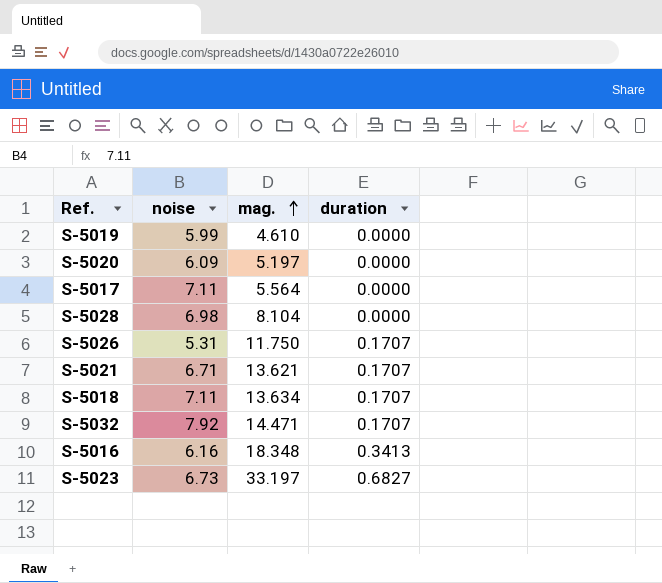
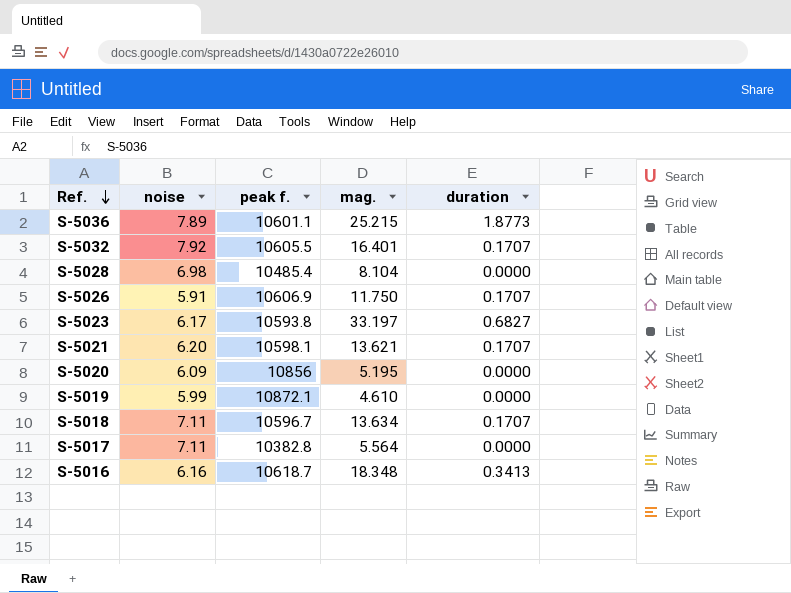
row order: mag. ascending -> Ref. descending
column peak f. | position: none -> 3
row S-5036: none -> 7.89 | 10601.1 | 25.215 | 1.8773
S-5032 | mag.: 14.471 -> 16.401
S-5026 | noise: 5.31 -> 5.91
S-5023 | noise: 6.73 -> 6.17
S-5021 | noise: 6.71 -> 6.20
S-5020 | mag.: 5.197 -> 5.195

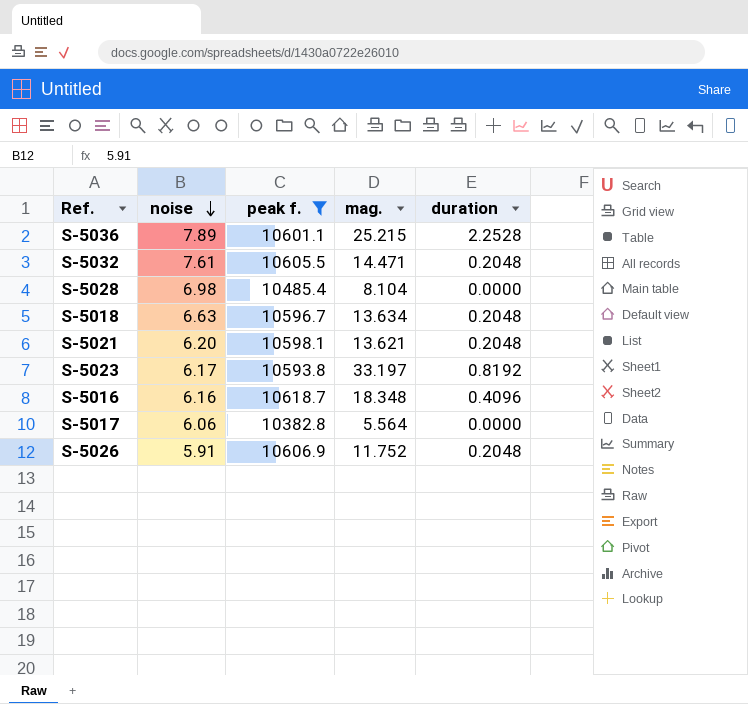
filter: none -> peak f. <= 10618.7
row order: Ref. descending -> noise descending
S-5036 | duration: 1.8773 -> 2.2528
S-5032 | noise: 7.92 -> 7.61
S-5032 | mag.: 16.401 -> 14.471
S-5032 | duration: 0.1707 -> 0.2048
S-5018 | noise: 7.11 -> 6.63
S-5018 | duration: 0.1707 -> 0.2048
S-5021 | duration: 0.1707 -> 0.2048
S-5023 | duration: 0.6827 -> 0.8192
S-5016 | duration: 0.3413 -> 0.4096
S-5017 | noise: 7.11 -> 6.06
S-5026 | mag.: 11.750 -> 11.752
S-5026 | duration: 0.1707 -> 0.2048

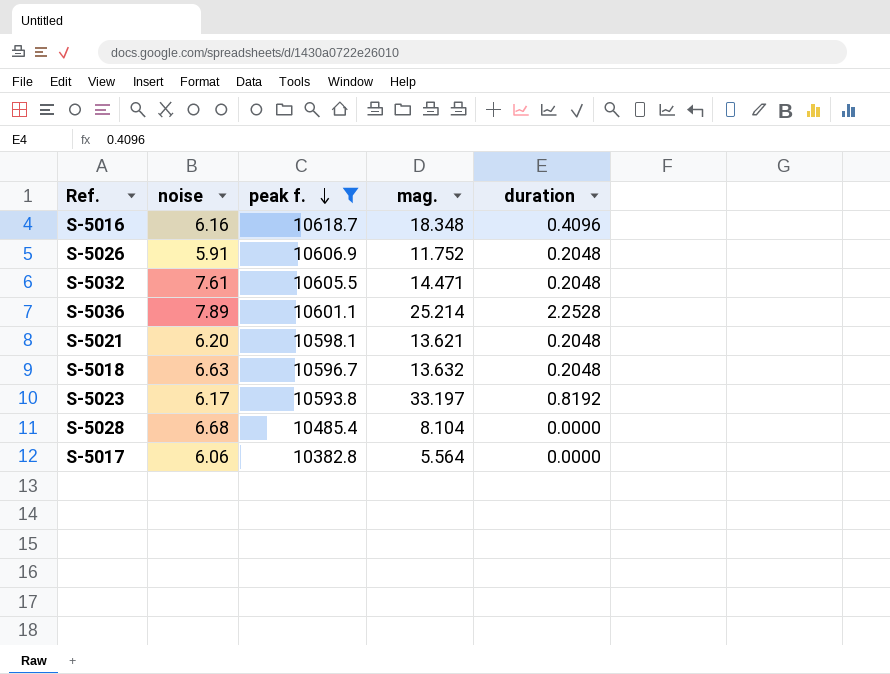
row order: noise descending -> peak f. descending
S-5036 | mag.: 25.215 -> 25.214
S-5018 | mag.: 13.634 -> 13.632
S-5028 | noise: 6.98 -> 6.68

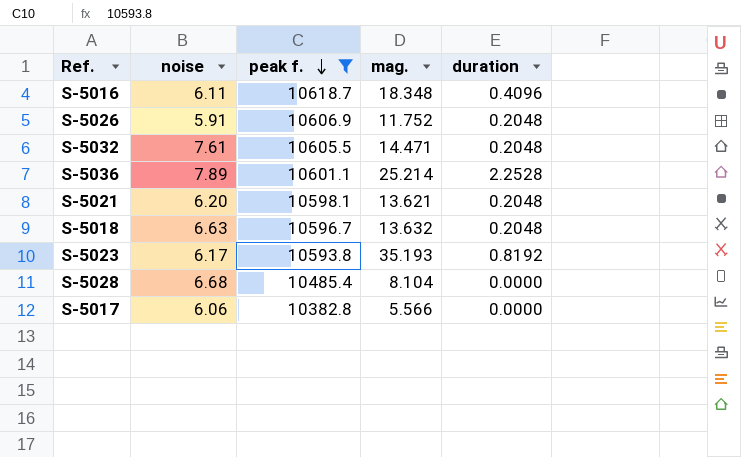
S-5016 | noise: 6.16 -> 6.11
S-5023 | mag.: 33.197 -> 35.193
S-5017 | mag.: 5.564 -> 5.566

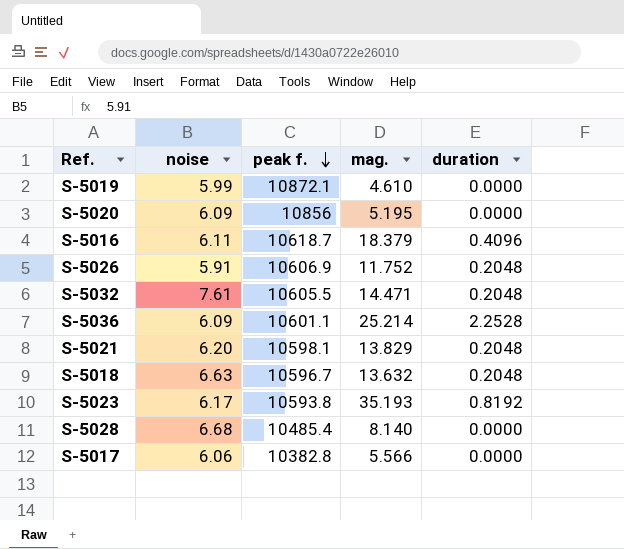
filter: peak f. <= 10618.7 -> none
S-5016 | mag.: 18.348 -> 18.379
S-5036 | noise: 7.89 -> 6.09
S-5021 | mag.: 13.621 -> 13.829
S-5028 | mag.: 8.104 -> 8.140

